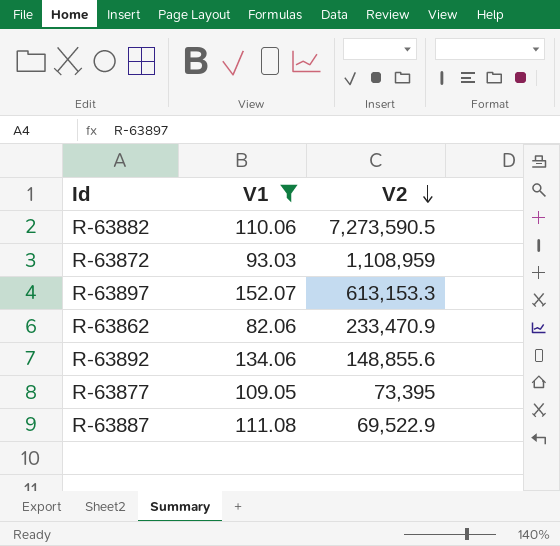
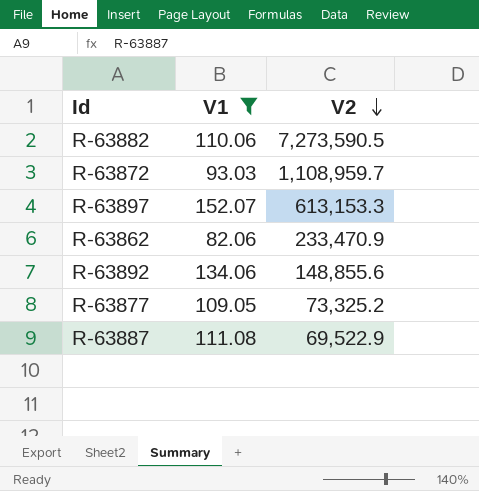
R-63872 | V2: 1,108,959 -> 1,108,959.7
R-63877 | V2: 73,395 -> 73,325.2

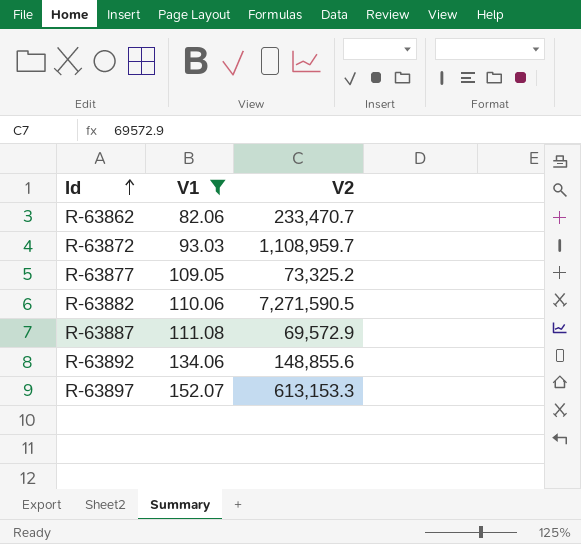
row order: V2 descending -> Id ascending
R-63862 | V2: 233,470.9 -> 233,470.7
R-63882 | V2: 7,273,590.5 -> 7,271,590.5
R-63887 | V2: 69,522.9 -> 69,572.9

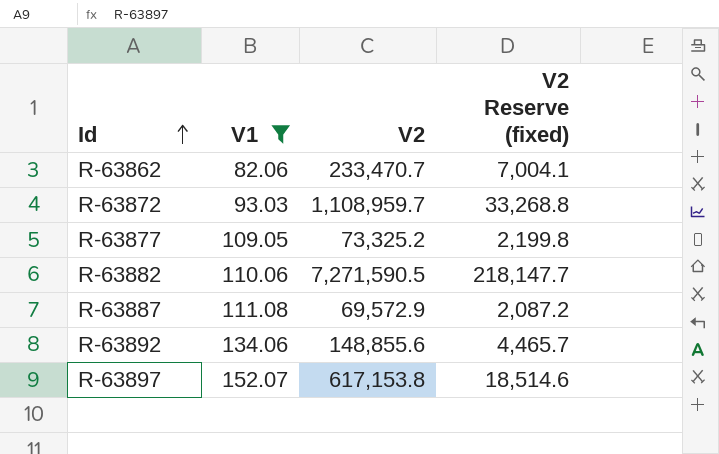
column V2 Reserve (fixed) | formula: none -> [V2] * 0.03
R-63897 | V2: 613,153.3 -> 617,153.8

